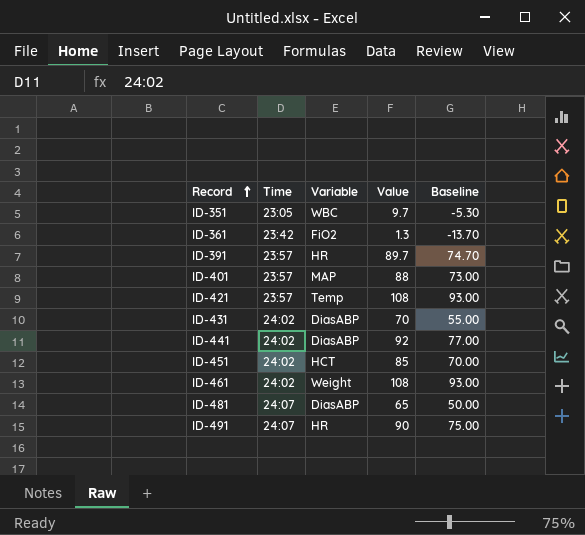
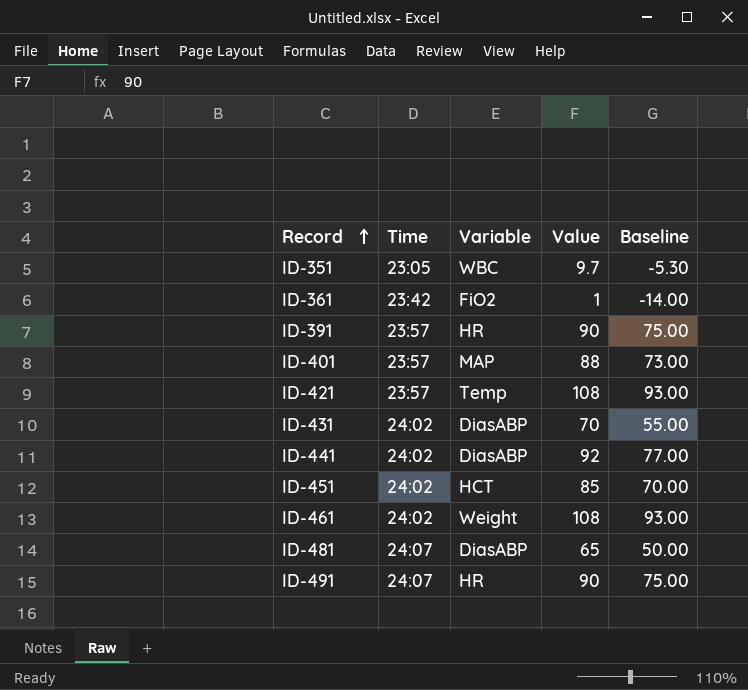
ID-361 | Value: 1.3 -> 1
ID-361 | Baseline: -13.70 -> -14.00
ID-391 | Value: 89.7 -> 90
ID-391 | Baseline: 74.70 -> 75.00

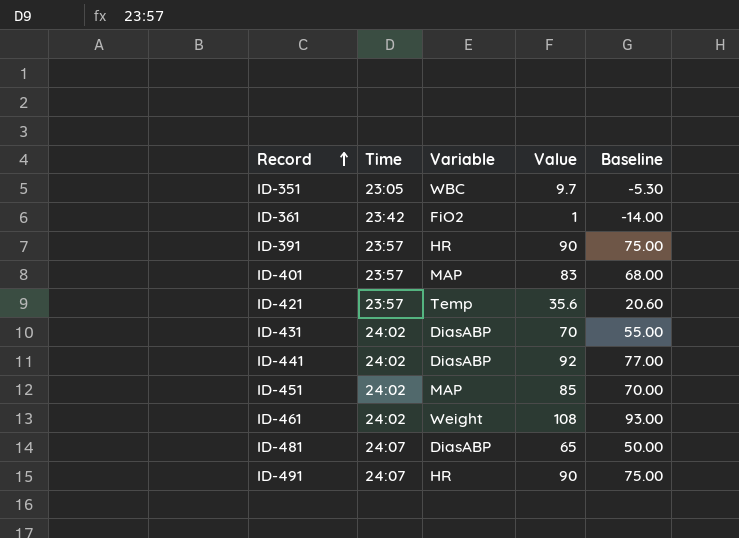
ID-401 | Value: 88 -> 83
ID-401 | Baseline: 73.00 -> 68.00
ID-421 | Value: 108 -> 35.6
ID-421 | Baseline: 93.00 -> 20.60
ID-451 | Variable: HCT -> MAP

